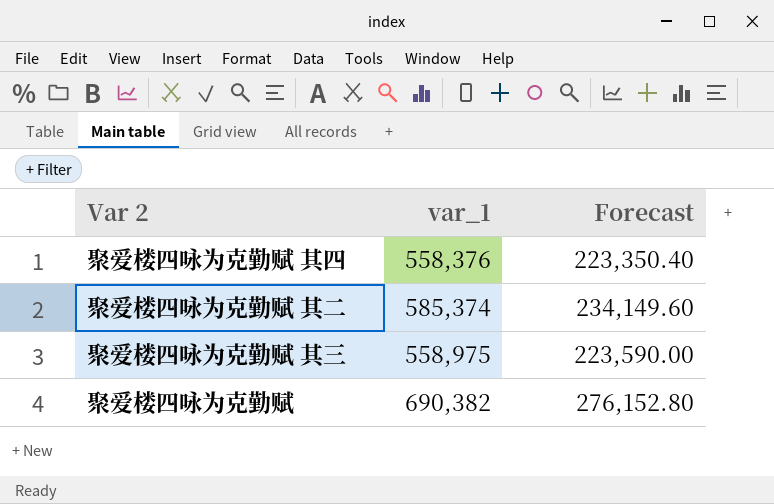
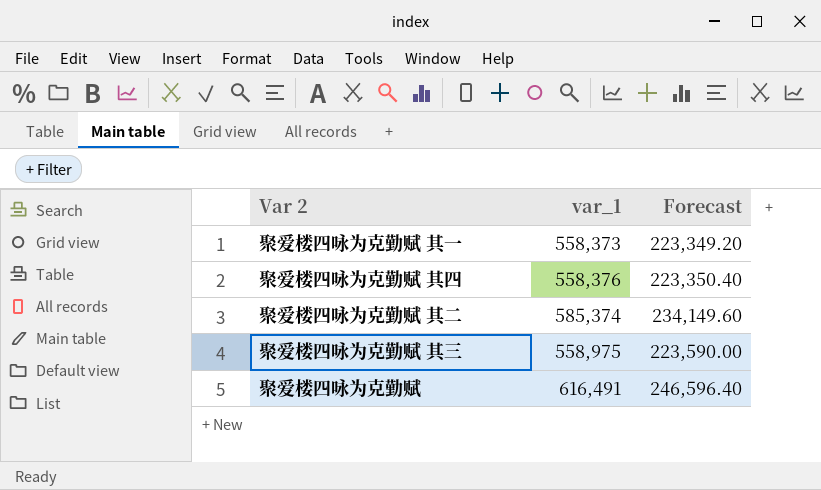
row 聚爱楼四咏为克勤赋 其一: none -> 558,373 | 223,349.20
聚爱楼四咏为克勤赋 | var_1: 690,382 -> 616,491
聚爱楼四咏为克勤赋 | Forecast: 276,152.80 -> 246,596.40

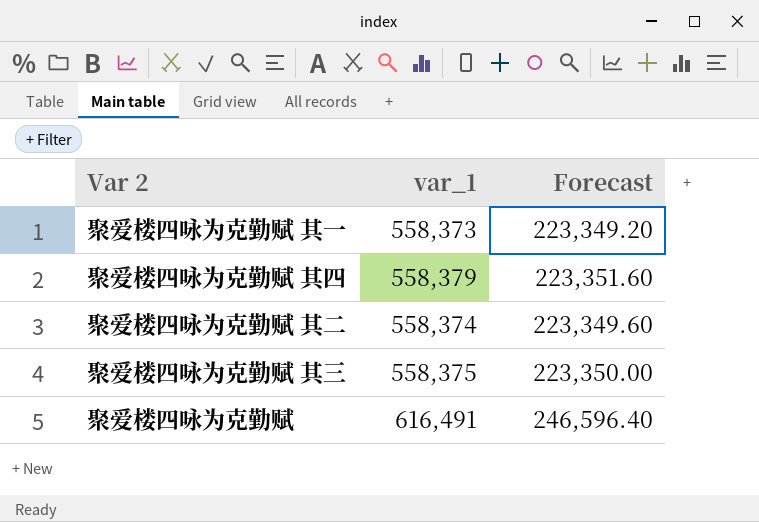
聚爱楼四咏为克勤赋 其四 | var_1: 558,376 -> 558,379
聚爱楼四咏为克勤赋 其四 | Forecast: 223,350.40 -> 223,351.60
聚爱楼四咏为克勤赋 其二 | var_1: 585,374 -> 558,374
聚爱楼四咏为克勤赋 其二 | Forecast: 234,149.60 -> 223,349.60
聚爱楼四咏为克勤赋 其三 | var_1: 558,975 -> 558,375
聚爱楼四咏为克勤赋 其三 | Forecast: 223,590.00 -> 223,350.00

